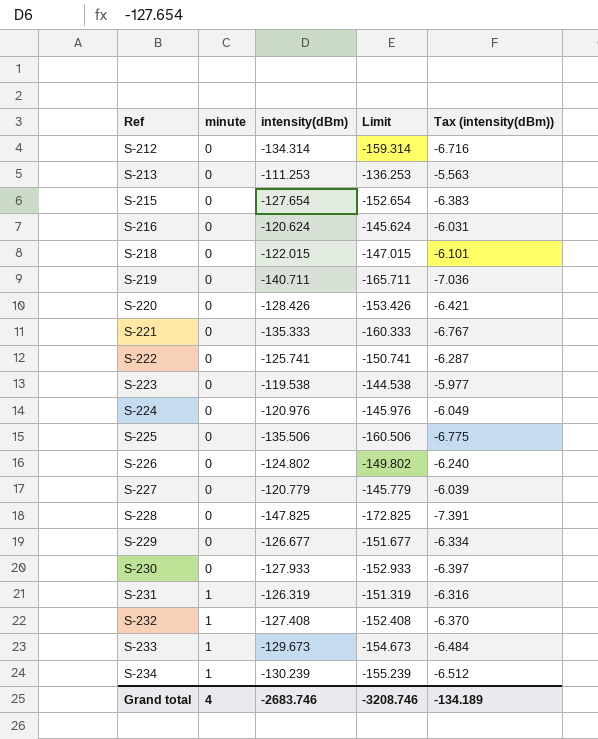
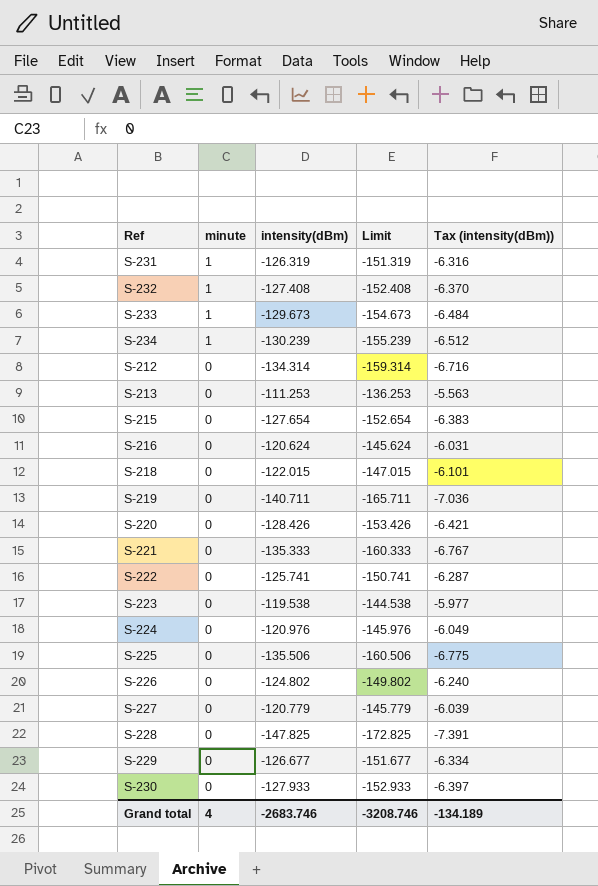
row order: Ref ascending -> minute descending

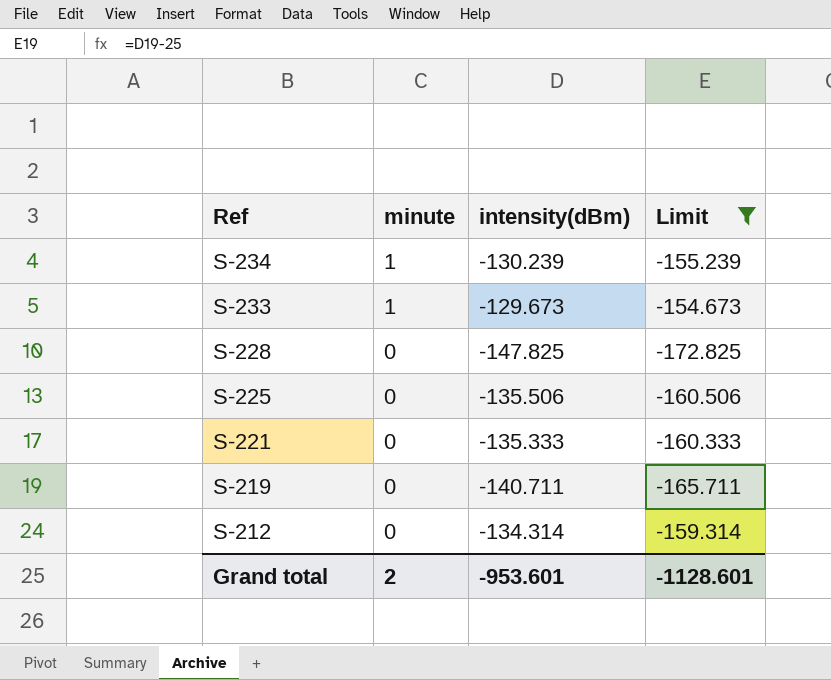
filter: none -> Limit <= -154.673
row order: minute descending -> Ref descending
column Tax (intensity(dBm)) | formula: [intensity(dBm)] * 0.05 -> none
Grand total | minute: 4 -> 2
Grand total | intensity(dBm): -2683.746 -> -953.601
Grand total | Limit: -3208.746 -> -1128.601

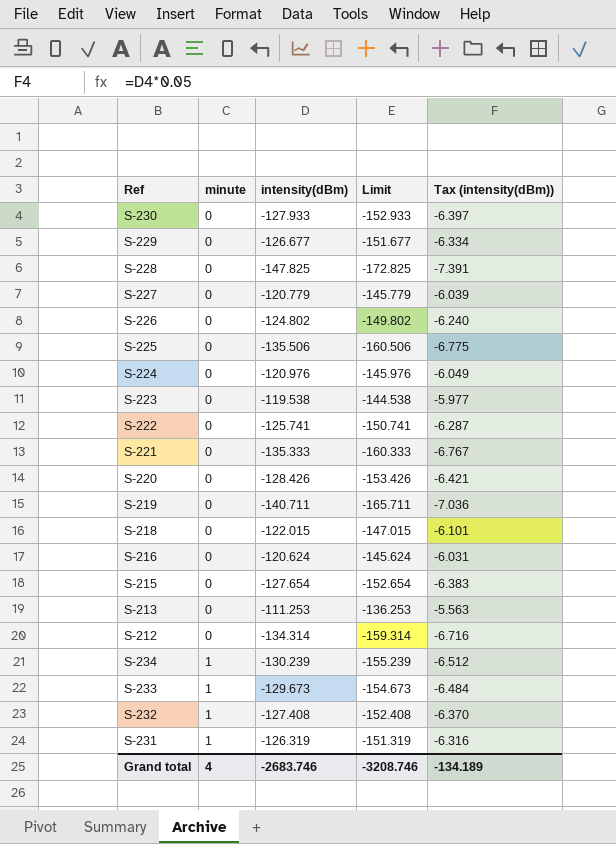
filter: Limit <= -154.673 -> none
row order: Ref descending -> minute ascending
column Tax (intensity(dBm)) | formula: none -> [intensity(dBm)] * 0.05
Grand total | minute: 2 -> 4
Grand total | intensity(dBm): -953.601 -> -2683.746
Grand total | Limit: -1128.601 -> -3208.746

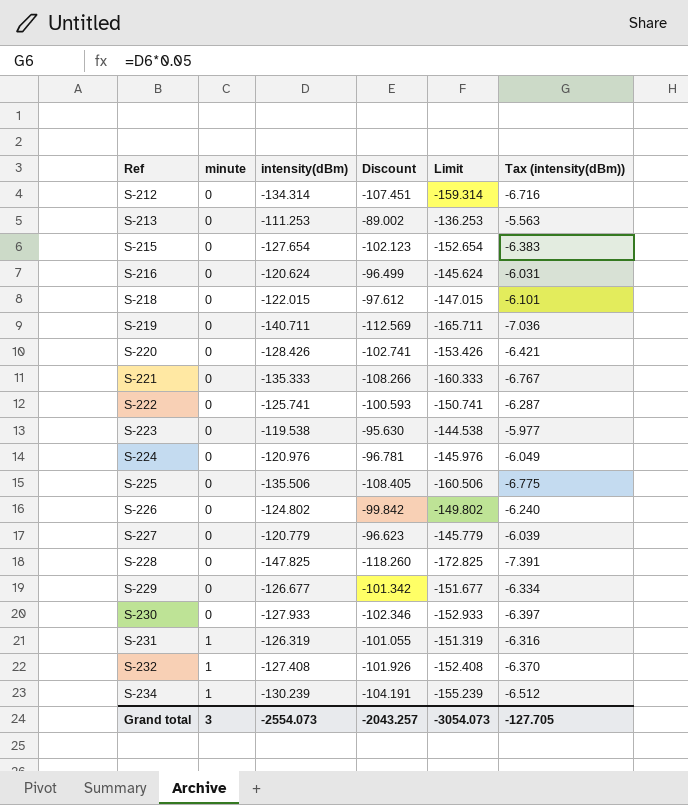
row order: minute ascending -> Ref ascending
column Discount | formula: none -> [intensity(dBm)] * 0.8
row S-233: 1 | -129.673 | -154.673 | -6.484 -> none
Grand total | minute: 4 -> 3
Grand total | intensity(dBm): -2683.746 -> -2554.073
Grand total | Limit: -3208.746 -> -3054.073
Grand total | Tax (intensity(dBm)): -134.189 -> -127.705

